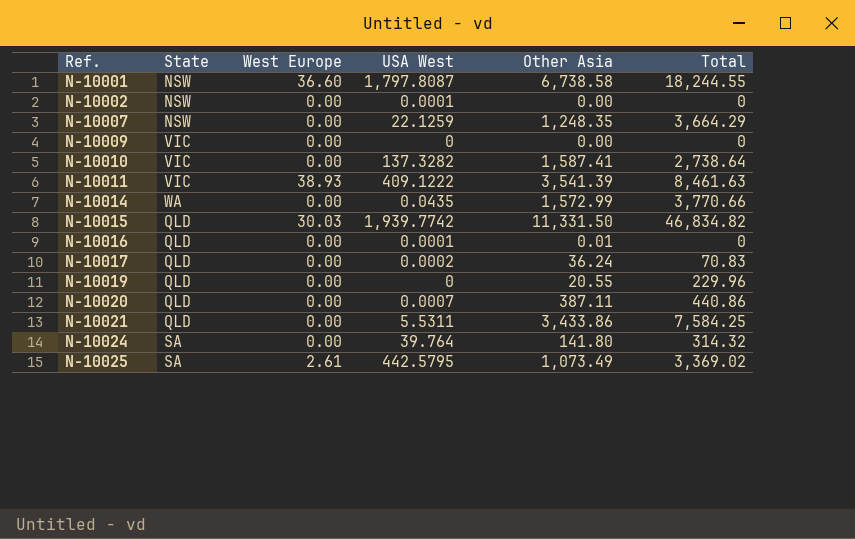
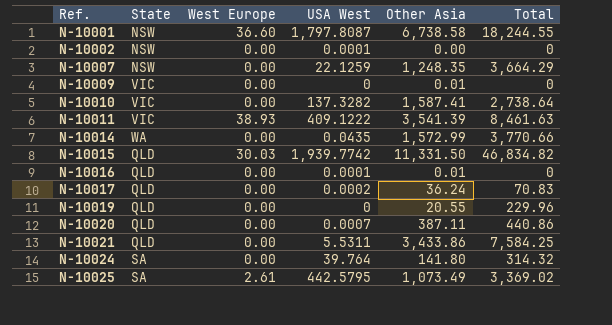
N-10009 | Other Asia: 0.00 -> 0.01

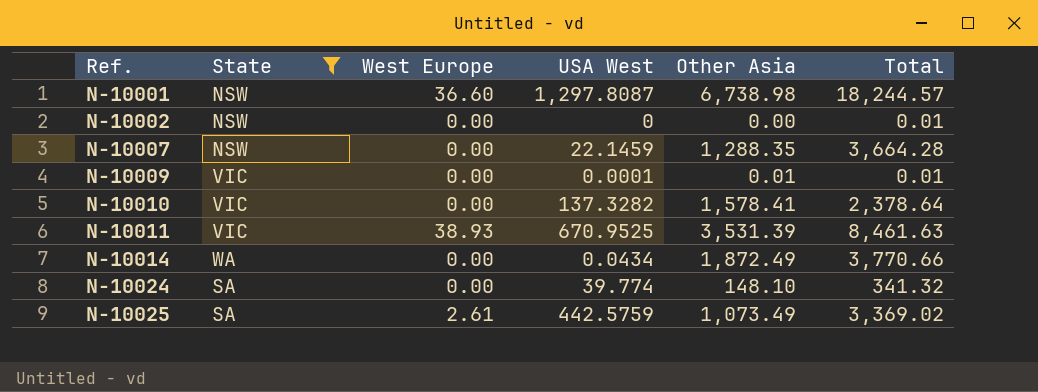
filter: none -> State != QLD
N-10001 | USA West: 1,797.8087 -> 1,297.8087
N-10001 | Other Asia: 6,738.58 -> 6,738.98
N-10001 | Total: 18,244.55 -> 18,244.57
N-10002 | USA West: 0.0001 -> 0
N-10002 | Total: 0 -> 0.01
N-10007 | USA West: 22.1259 -> 22.1459
N-10007 | Other Asia: 1,248.35 -> 1,288.35
N-10007 | Total: 3,664.29 -> 3,664.28
N-10009 | USA West: 0 -> 0.0001
N-10009 | Total: 0 -> 0.01
N-10010 | Other Asia: 1,587.41 -> 1,578.41
N-10010 | Total: 2,738.64 -> 2,378.64
N-10011 | USA West: 409.1222 -> 670.9525
N-10011 | Other Asia: 3,541.39 -> 3,531.39
N-10014 | USA West: 0.0435 -> 0.0434
N-10014 | Other Asia: 1,572.99 -> 1,872.49
N-10024 | USA West: 39.764 -> 39.774
N-10024 | Other Asia: 141.80 -> 148.10
N-10024 | Total: 314.32 -> 341.32
N-10025 | USA West: 442.5795 -> 442.5759

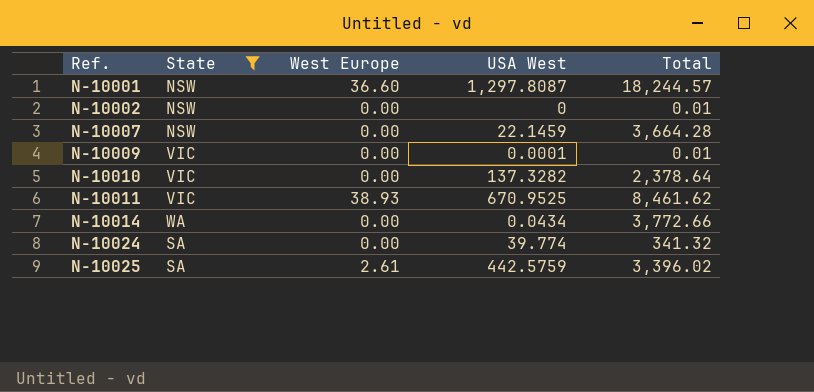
column Other Asia | position: 5 -> none
N-10011 | Total: 8,461.63 -> 8,461.62
N-10014 | Total: 3,770.66 -> 3,772.66
N-10025 | Total: 3,369.02 -> 3,396.02

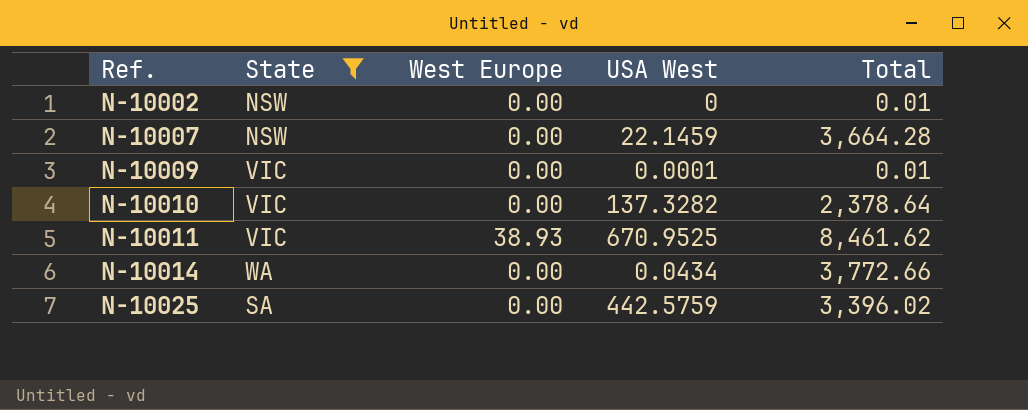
row N-10001: NSW | 36.60 | 1,297.8087 | 18,244.57 -> none
row N-10024: SA | 0.00 | 39.774 | 341.32 -> none
N-10025 | West Europe: 2.61 -> 0.00

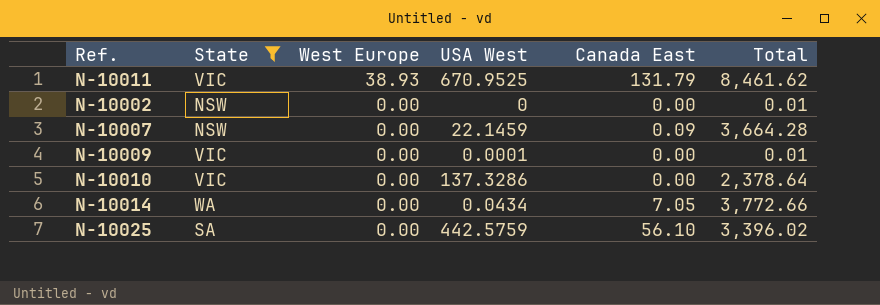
row order: Ref. ascending -> West Europe descending
column Canada East | position: none -> 5
N-10010 | USA West: 137.3282 -> 137.3286

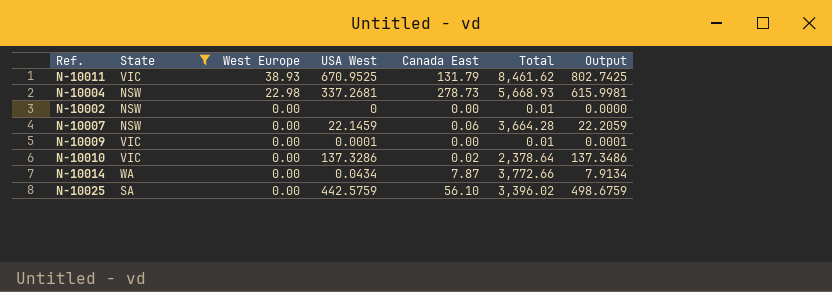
column Output | formula: none -> [USA West] + [Canada East]
row N-10004: none -> NSW | 22.98 | 337.2681 | 278.73 | 5,668.93 | 615.9981
N-10007 | Canada East: 0.09 -> 0.06
N-10010 | Canada East: 0.00 -> 0.02
N-10014 | Canada East: 7.05 -> 7.87

